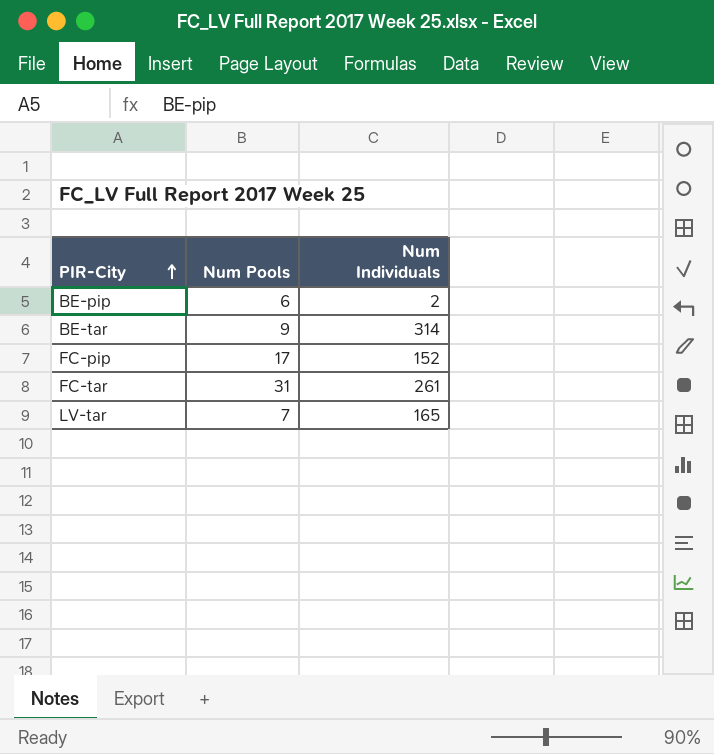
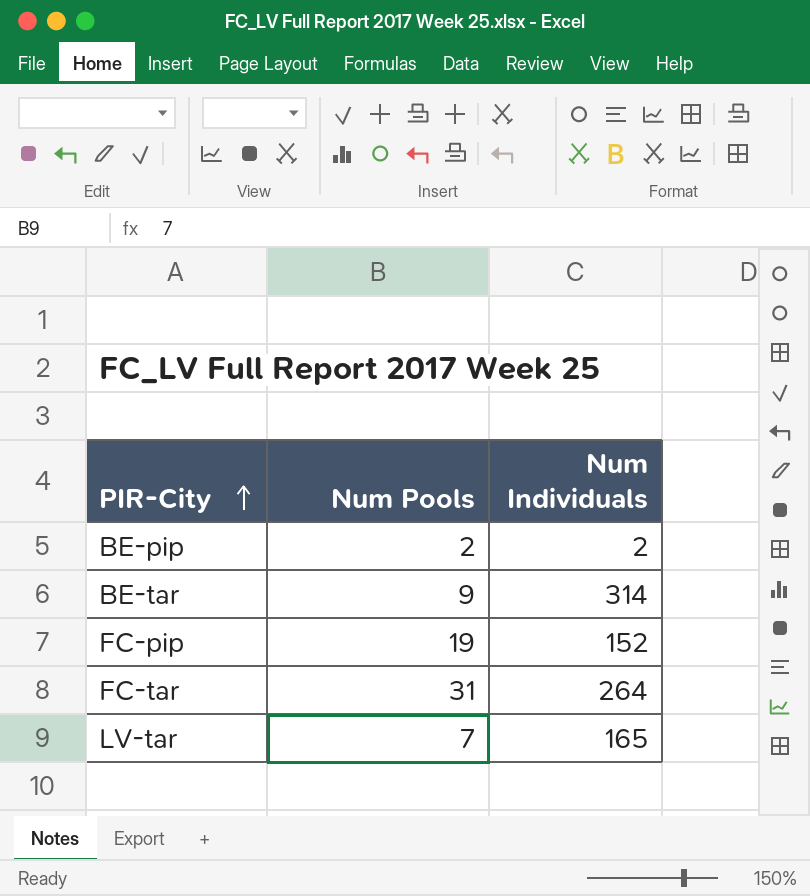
BE-pip | Num Pools: 6 -> 2
FC-pip | Num Pools: 17 -> 19
FC-tar | Num Individuals: 261 -> 264

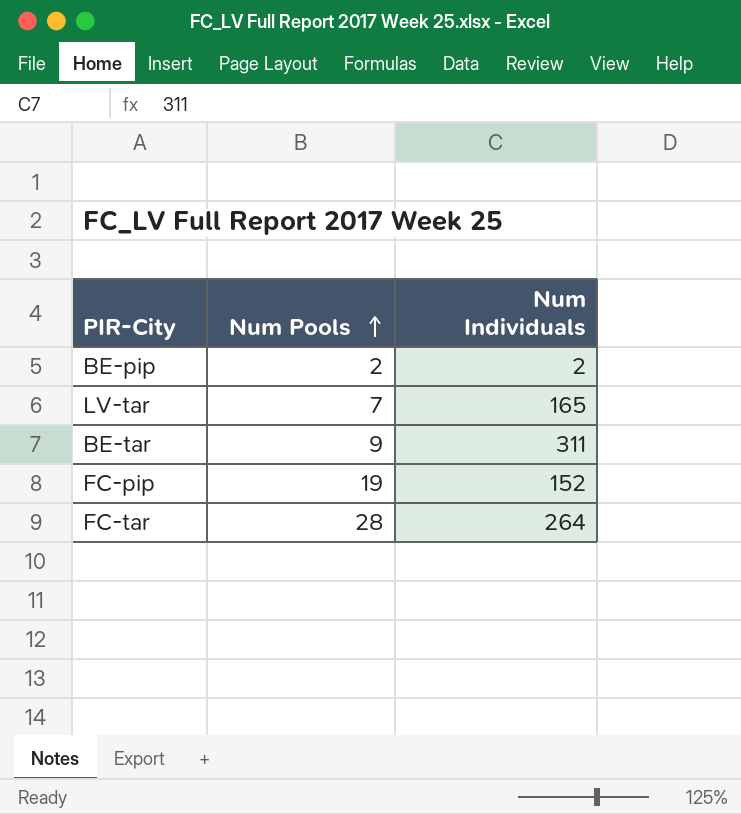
row order: PIR-City ascending -> Num Pools ascending
BE-tar | Num Individuals: 314 -> 311
FC-tar | Num Pools: 31 -> 28

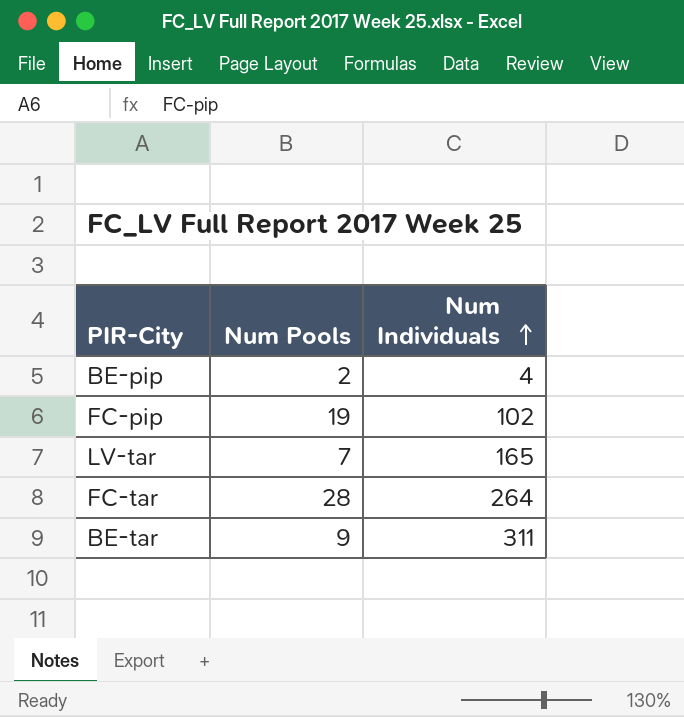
row order: Num Pools ascending -> Num Individuals ascending
BE-pip | Num Individuals: 2 -> 4
FC-pip | Num Individuals: 152 -> 102

